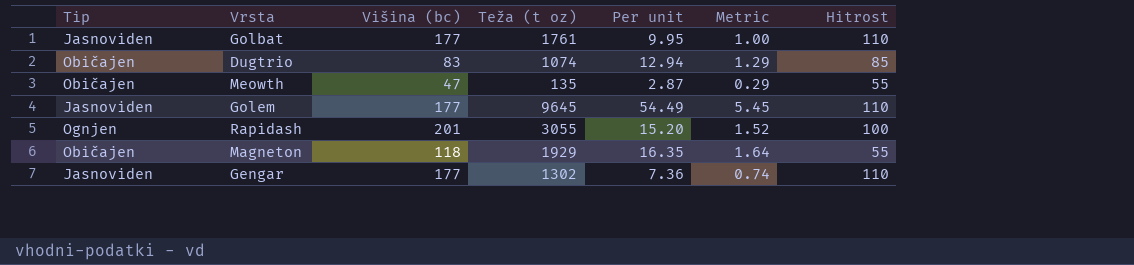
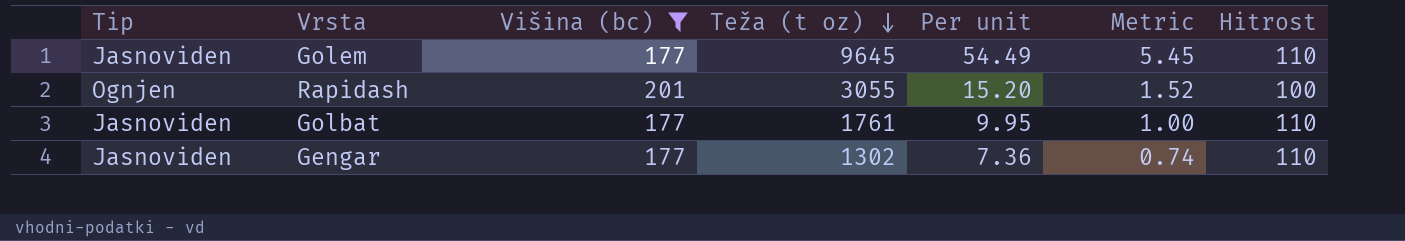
filter: none -> Višina (bc) >= 177
row order: none -> Teža (t oz) descending

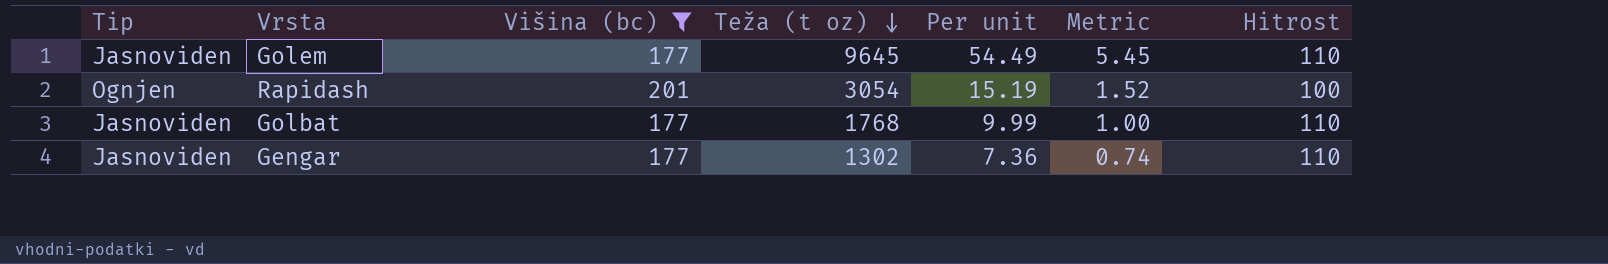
Rapidash | Teža (t oz): 3055 -> 3054
Rapidash | Per unit: 15.20 -> 15.19
Golbat | Teža (t oz): 1761 -> 1768
Golbat | Per unit: 9.95 -> 9.99

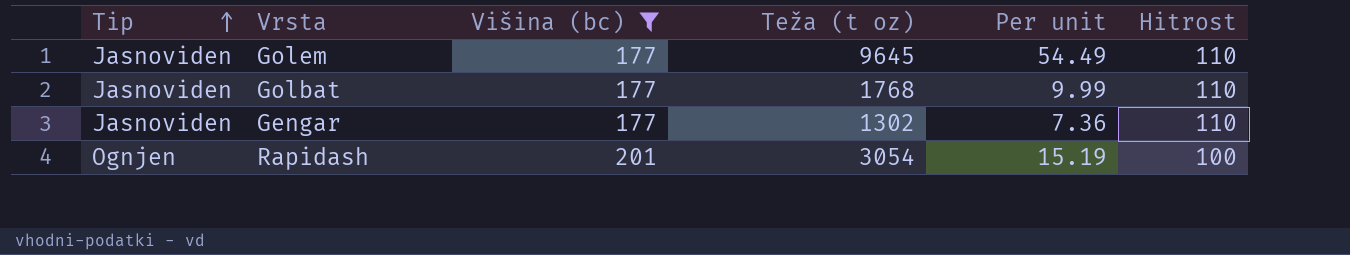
row order: Teža (t oz) descending -> Tip ascending
column Metric | formula: [Per unit] * 0.1 -> none

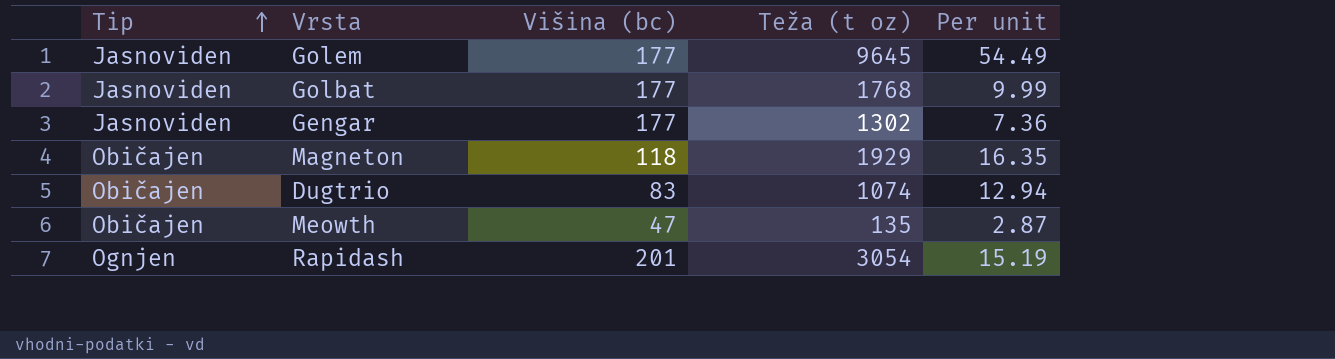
filter: Višina (bc) >= 177 -> none
column Hitrost | position: 6 -> none

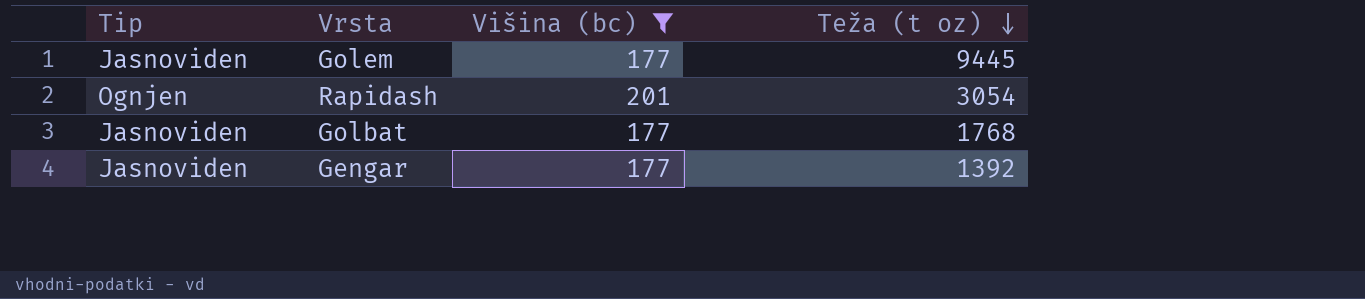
filter: none -> Višina (bc) >= 177
row order: Tip ascending -> Teža (t oz) descending
column Per unit | formula: [Teža (t oz)] / [Višina (bc)] -> none
Golem | Teža (t oz): 9645 -> 9445
Gengar | Teža (t oz): 1302 -> 1392

